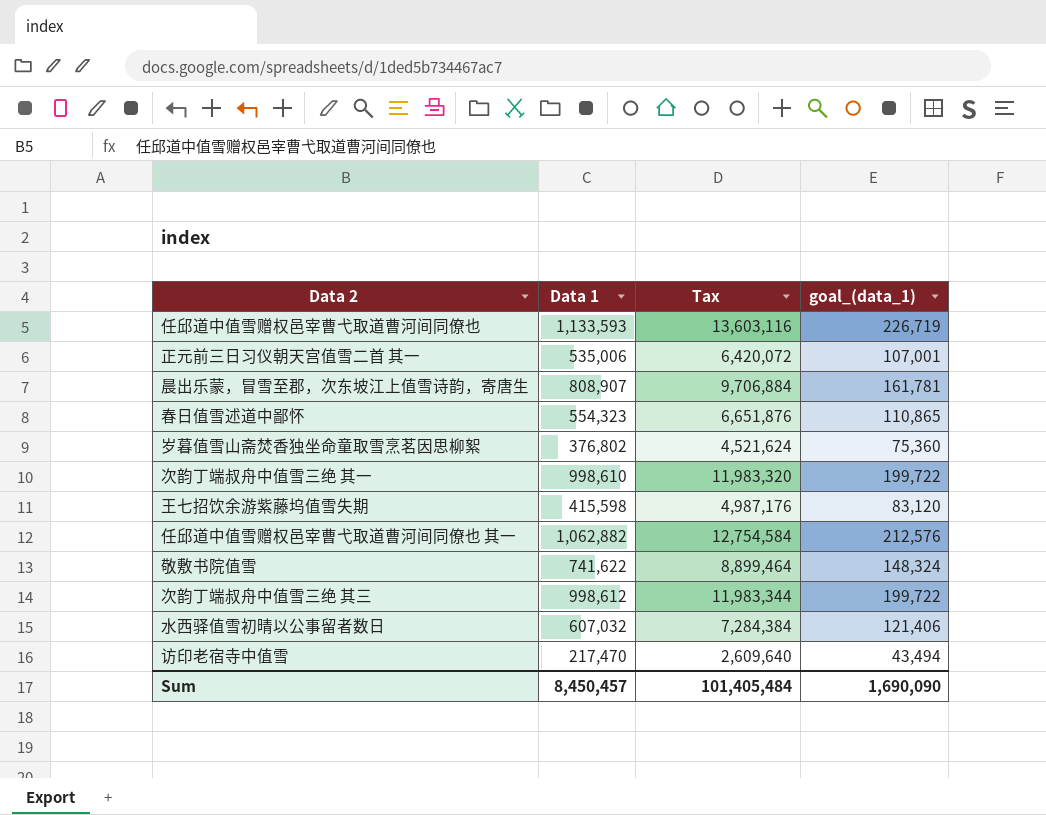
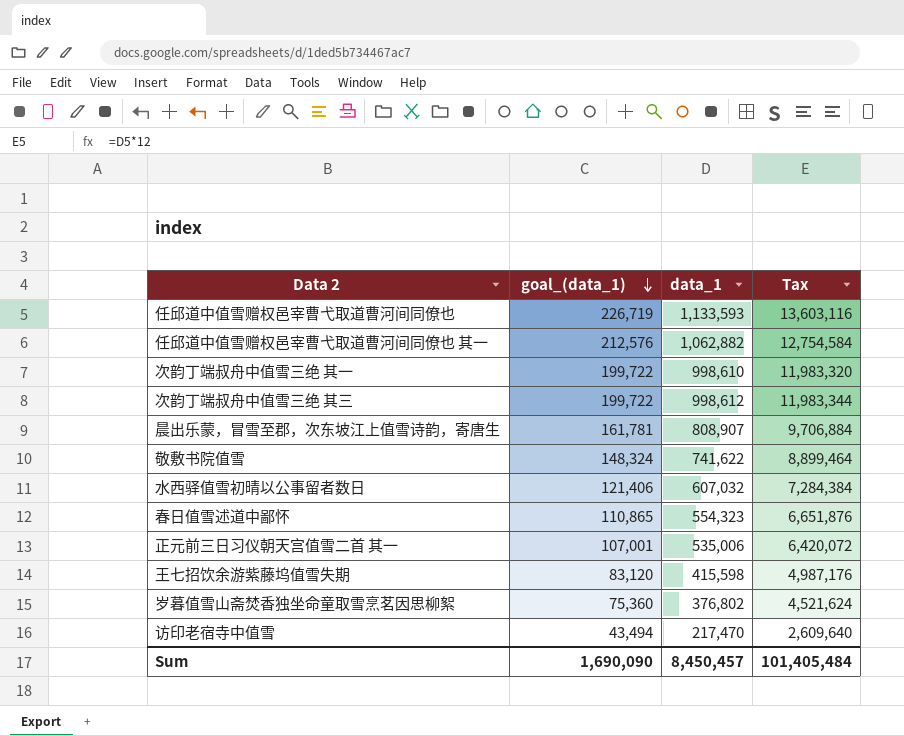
row order: none -> goal_(data_1) descending
column goal_(data_1) | position: 4 -> 2
column name: Data 1 -> data_1

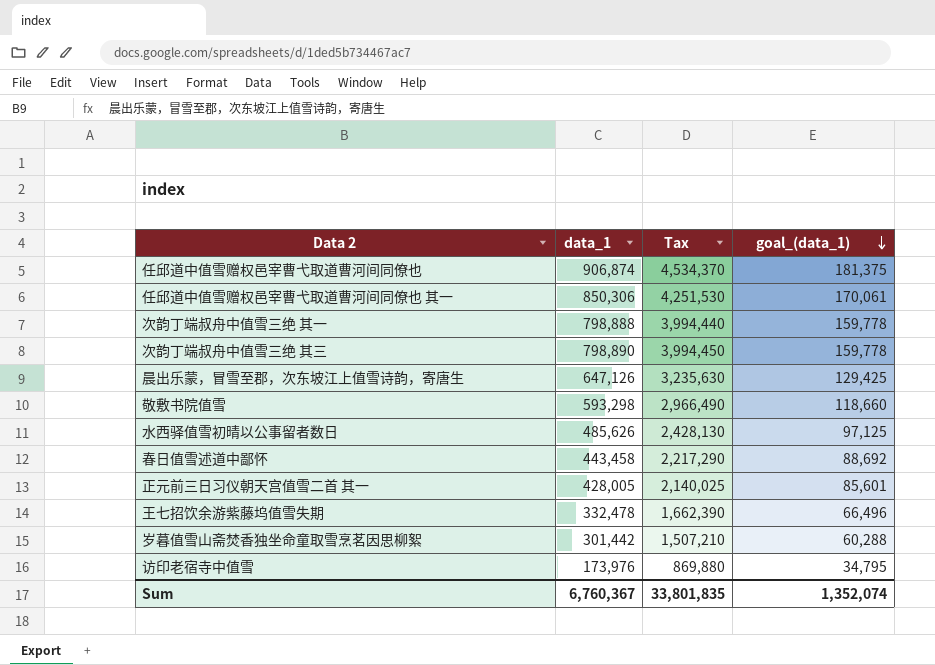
column Tax | formula: [data_1] * 12 -> [data_1] * 5
column goal_(data_1) | position: 2 -> 4
任邱道中值雪赠权邑宰曹弋取道曹河间同僚也 | data_1: 1,133,593 -> 906,874
任邱道中值雪赠权邑宰曹弋取道曹河间同僚也 | goal_(data_1): 226,719 -> 181,375
任邱道中值雪赠权邑宰曹弋取道曹河间同僚也 其一 | data_1: 1,062,882 -> 850,306
任邱道中值雪赠权邑宰曹弋取道曹河间同僚也 其一 | goal_(data_1): 212,576 -> 170,061
次韵丁端叔舟中值雪三绝 其一 | data_1: 998,610 -> 798,888
次韵丁端叔舟中值雪三绝 其一 | goal_(data_1): 199,722 -> 159,778
次韵丁端叔舟中值雪三绝 其三 | data_1: 998,612 -> 798,890
次韵丁端叔舟中值雪三绝 其三 | goal_(data_1): 199,722 -> 159,778
晨出乐蒙，冒雪至郡，次东坡江上值雪诗韵，寄唐生 | data_1: 808,907 -> 647,126
晨出乐蒙，冒雪至郡，次东坡江上值雪诗韵，寄唐生 | goal_(data_1): 161,781 -> 129,425
敬敷书院值雪 | data_1: 741,622 -> 593,298
敬敷书院值雪 | goal_(data_1): 148,324 -> 118,660
水西驿值雪初晴以公事留者数日 | data_1: 607,032 -> 485,626
水西驿值雪初晴以公事留者数日 | goal_(data_1): 121,406 -> 97,125
春日值雪述道中鄙怀 | data_1: 554,323 -> 443,458
春日值雪述道中鄙怀 | goal_(data_1): 110,865 -> 88,692
正元前三日习仪朝天宫值雪二首 其一 | data_1: 535,006 -> 428,005
正元前三日习仪朝天宫值雪二首 其一 | goal_(data_1): 107,001 -> 85,601
王七招饮余游紫藤坞值雪失期 | data_1: 415,598 -> 332,478
王七招饮余游紫藤坞值雪失期 | goal_(data_1): 83,120 -> 66,496
岁暮值雪山斋焚香独坐命童取雪烹茗因思柳絮 | data_1: 376,802 -> 301,442
岁暮值雪山斋焚香独坐命童取雪烹茗因思柳絮 | goal_(data_1): 75,360 -> 60,288
访印老宿寺中值雪 | data_1: 217,470 -> 173,976
访印老宿寺中值雪 | goal_(data_1): 43,494 -> 34,795
Sum | data_1: 8,450,457 -> 6,760,367
Sum | Tax: 101,405,484 -> 33,801,835
Sum | goal_(data_1): 1,690,090 -> 1,352,074

